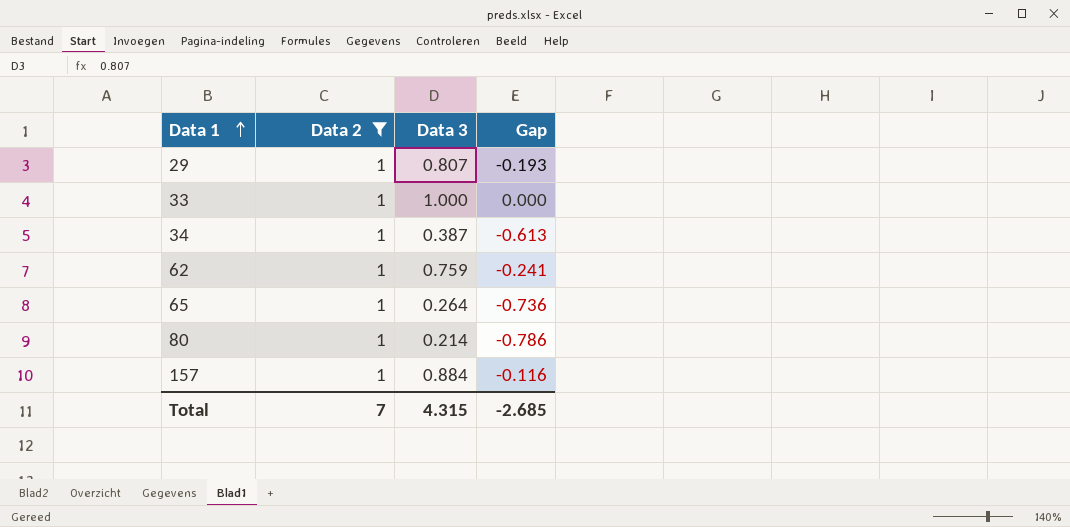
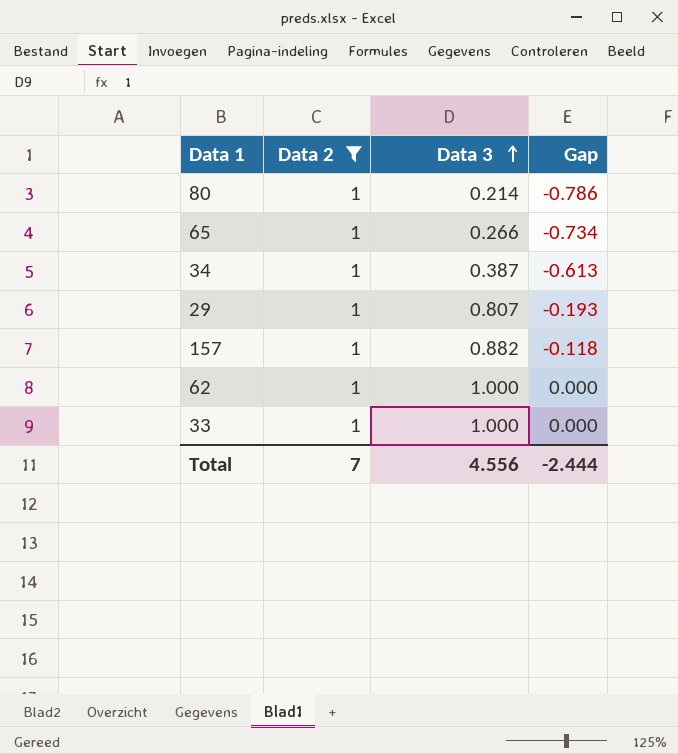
row order: Data 1 ascending -> Data 3 ascending
65 | Data 3: 0.264 -> 0.266
65 | Gap: -0.736 -> -0.734
157 | Data 3: 0.884 -> 0.882
157 | Gap: -0.116 -> -0.118
62 | Data 3: 0.759 -> 1.000
62 | Gap: -0.241 -> 0.000
Total | Data 3: 4.315 -> 4.556
Total | Gap: -2.685 -> -2.444

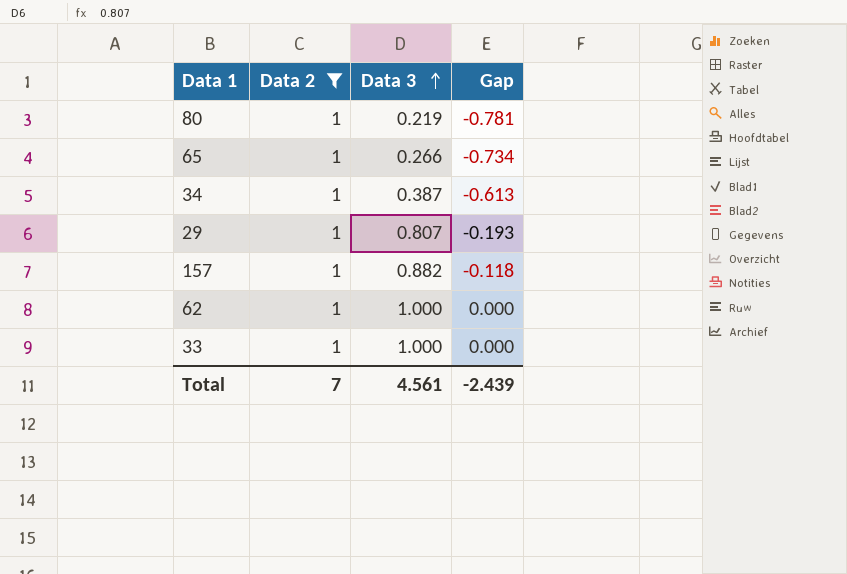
80 | Data 3: 0.214 -> 0.219
80 | Gap: -0.786 -> -0.781
Total | Data 3: 4.556 -> 4.561
Total | Gap: -2.444 -> -2.439

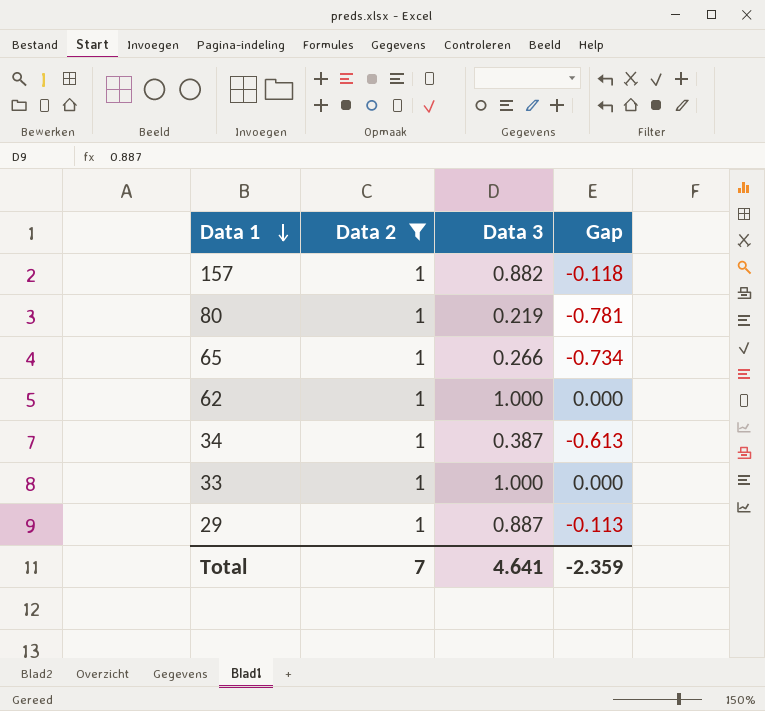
row order: Data 3 ascending -> Data 1 descending
29 | Data 3: 0.807 -> 0.887
29 | Gap: -0.193 -> -0.113
Total | Data 3: 4.561 -> 4.641
Total | Gap: -2.439 -> -2.359

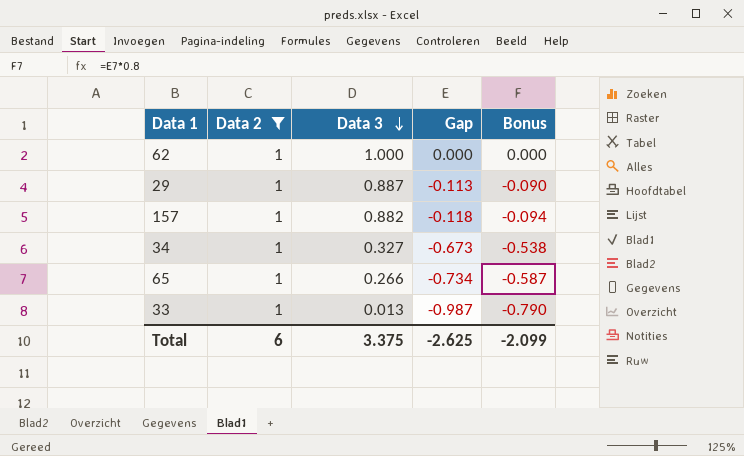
row order: Data 1 descending -> Data 3 descending
column Bonus | formula: none -> [Gap] * 0.8
row 80: 1 | 0.219 | -0.781 -> none
34 | Data 3: 0.387 -> 0.327
34 | Gap: -0.613 -> -0.673
33 | Data 3: 1.000 -> 0.013
33 | Gap: 0.000 -> -0.987
Total | Data 2: 7 -> 6
Total | Data 3: 4.641 -> 3.375
Total | Gap: -2.359 -> -2.625

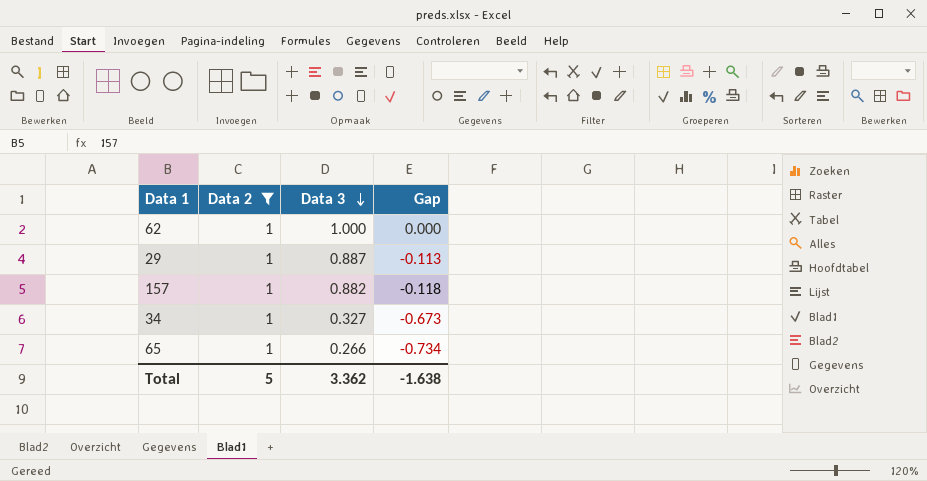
column Bonus | formula: [Gap] * 0.8 -> none
row 33: 1 | 0.013 | -0.987 | -0.790 -> none
Total | Data 2: 6 -> 5
Total | Data 3: 3.375 -> 3.362
Total | Gap: -2.625 -> -1.638

